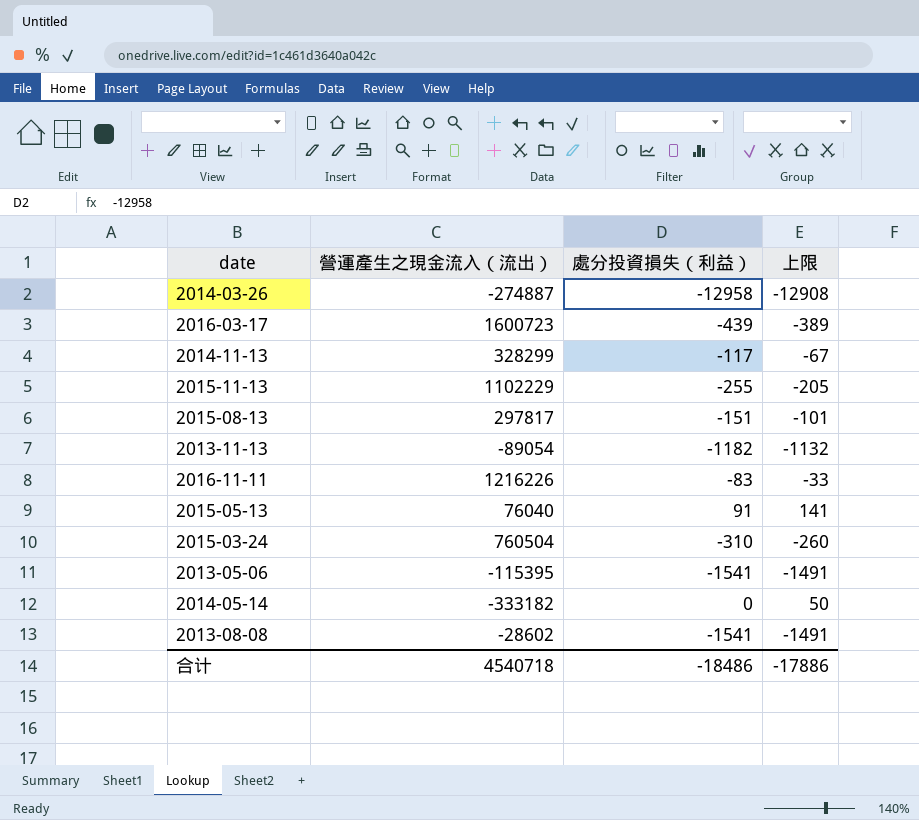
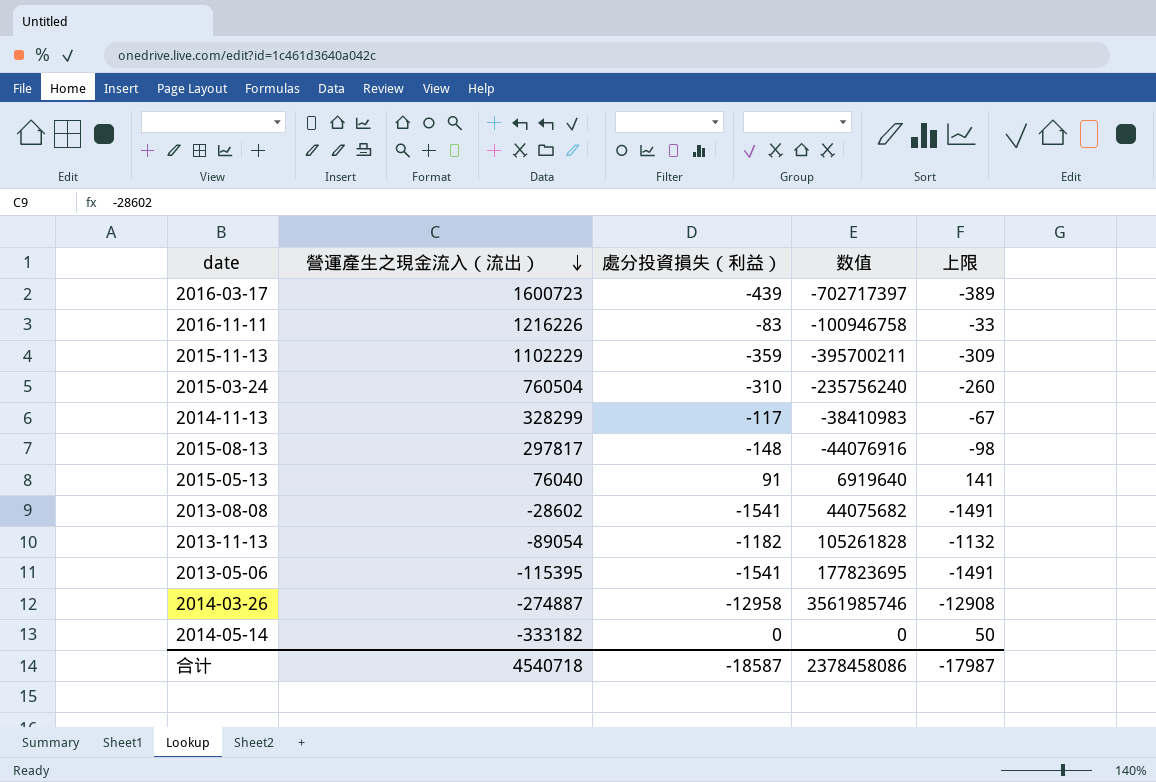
row order: none -> 營運產生之現金流入（流出） descending
column 数值 | formula: none -> [營運產生之現金流入（流出）] * [處分投資損失（利益）]
2015-11-13 | 處分投資損失（利益）: -255 -> -359
2015-11-13 | 上限: -205 -> -309
2015-08-13 | 處分投資損失（利益）: -151 -> -148
2015-08-13 | 上限: -101 -> -98
合计 | 處分投資損失（利益）: -18486 -> -18587
合计 | 上限: -17886 -> -17987

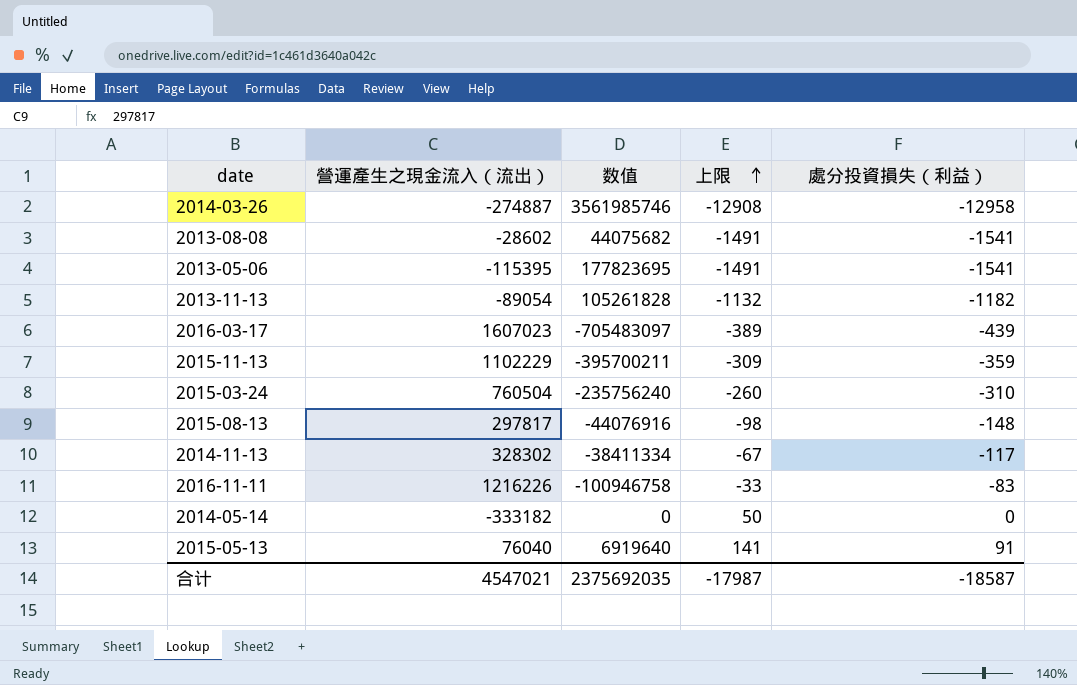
row order: 營運產生之現金流入（流出） descending -> 上限 ascending
column 處分投資損失（利益） | position: 3 -> 5
2016-03-17 | 營運產生之現金流入（流出）: 1600723 -> 1607023
2016-03-17 | 数值: -702717397 -> -705483097
2014-11-13 | 營運產生之現金流入（流出）: 328299 -> 328302
2014-11-13 | 数值: -38410983 -> -38411334
合计 | 營運產生之現金流入（流出）: 4540718 -> 4547021
合计 | 数值: 2378458086 -> 2375692035

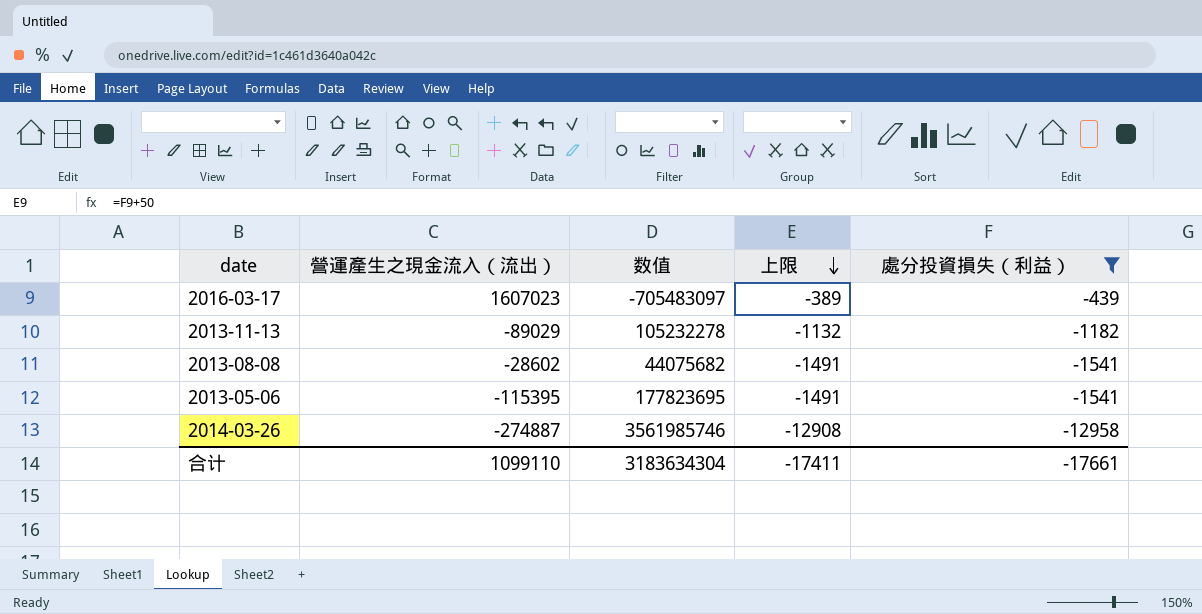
filter: none -> 處分投資損失（利益） <= -439
row order: 上限 ascending -> 上限 descending
2013-11-13 | 營運產生之現金流入（流出）: -89054 -> -89029
2013-11-13 | 数值: 105261828 -> 105232278
合计 | 營運產生之現金流入（流出）: 4547021 -> 1099110
合计 | 数值: 2375692035 -> 3183634304
合计 | 上限: -17987 -> -17411
合计 | 處分投資損失（利益）: -18587 -> -17661

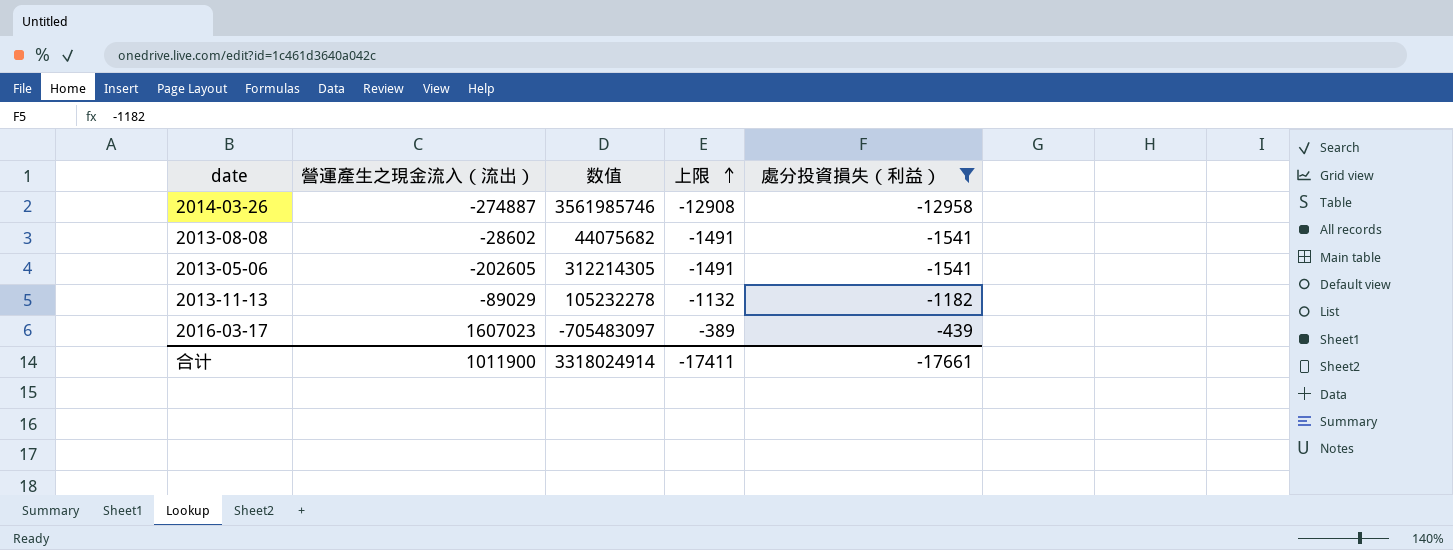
row order: 上限 descending -> 上限 ascending
2013-05-06 | 營運產生之現金流入（流出）: -115395 -> -202605
2013-05-06 | 数值: 177823695 -> 312214305
合计 | 營運產生之現金流入（流出）: 1099110 -> 1011900
合计 | 数值: 3183634304 -> 3318024914

